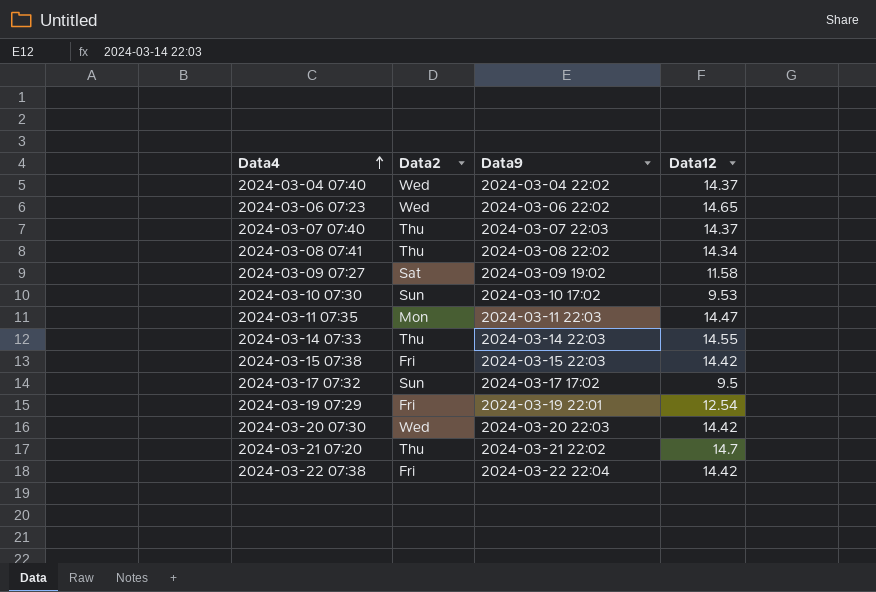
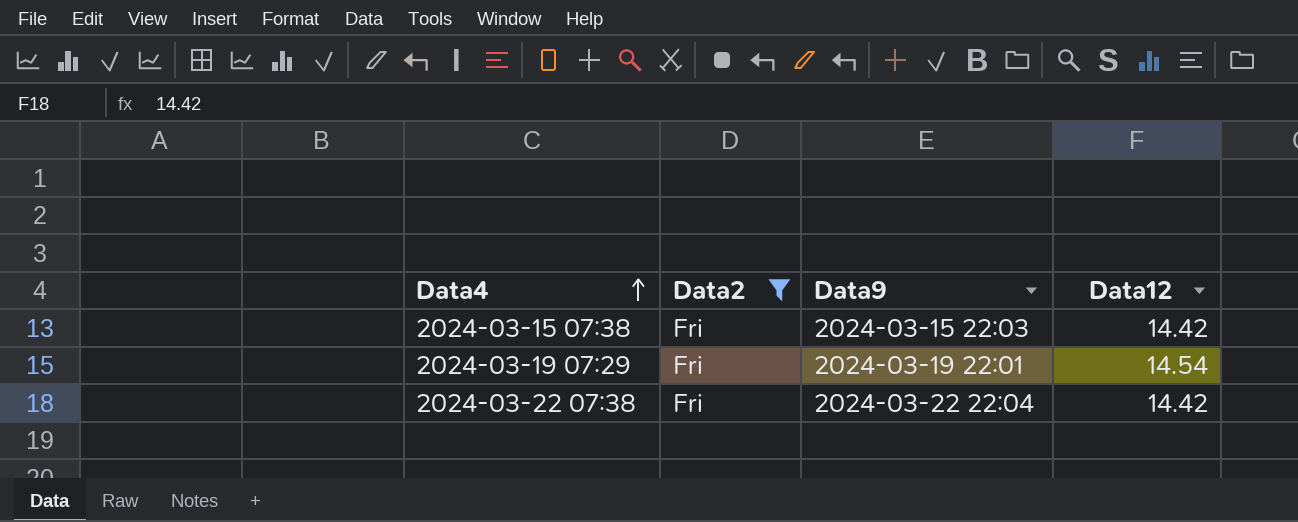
filter: none -> Data2 = Fri
2024-03-19 07:29 | Data12: 12.54 -> 14.54

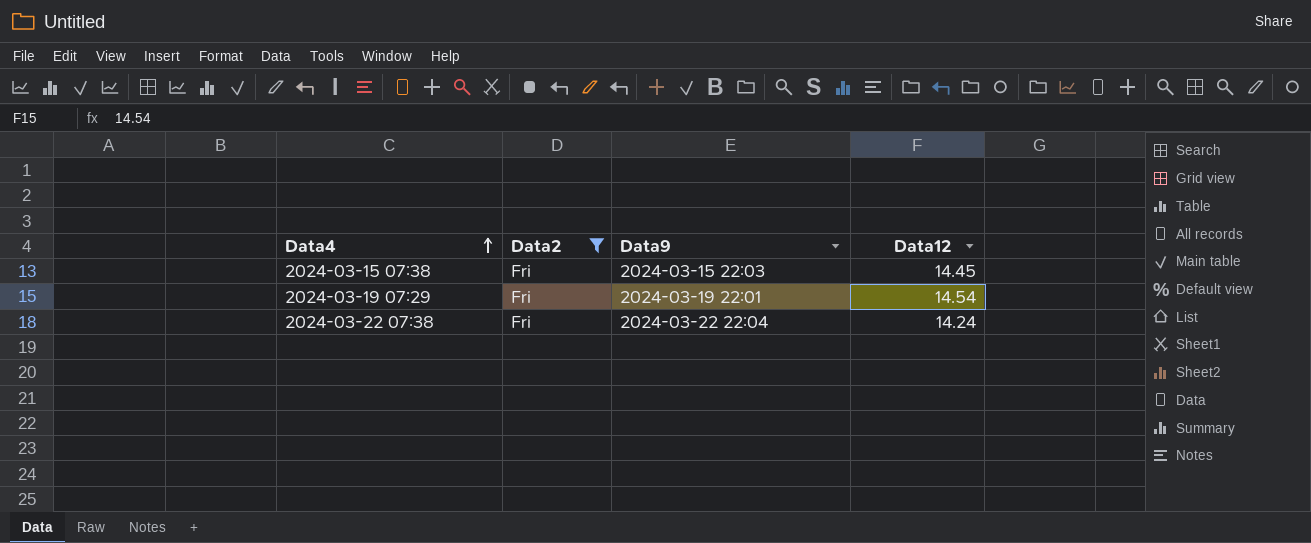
2024-03-15 07:38 | Data12: 14.42 -> 14.45
2024-03-22 07:38 | Data12: 14.42 -> 14.24

